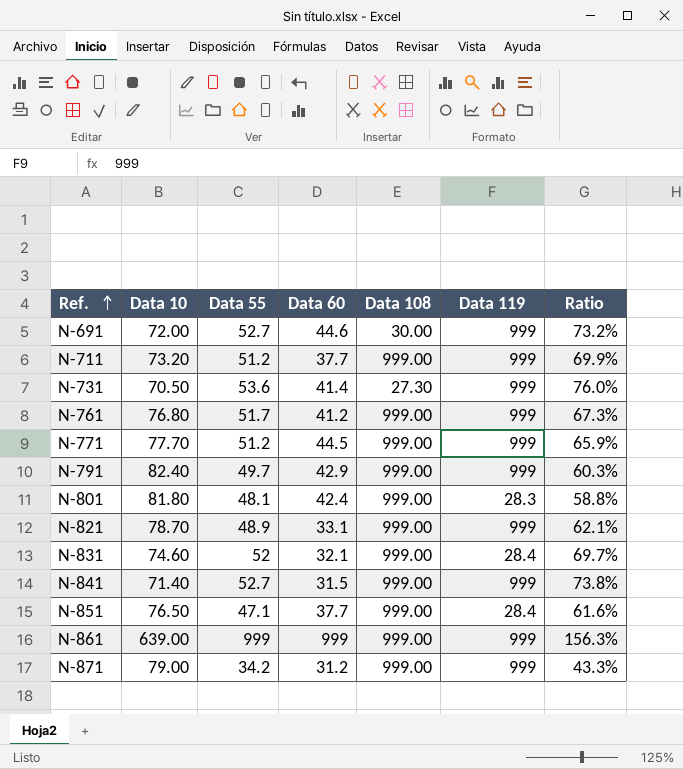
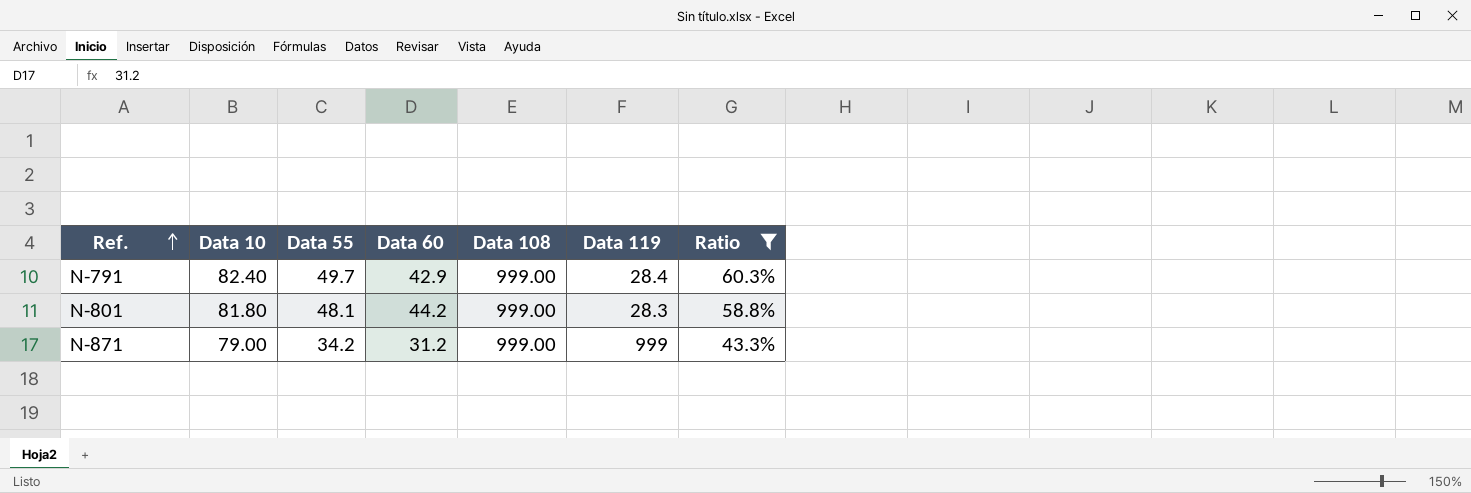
filter: none -> Ratio <= 60.3%
N-791 | Data 119: 999 -> 28.4
N-801 | Data 60: 42.4 -> 44.2

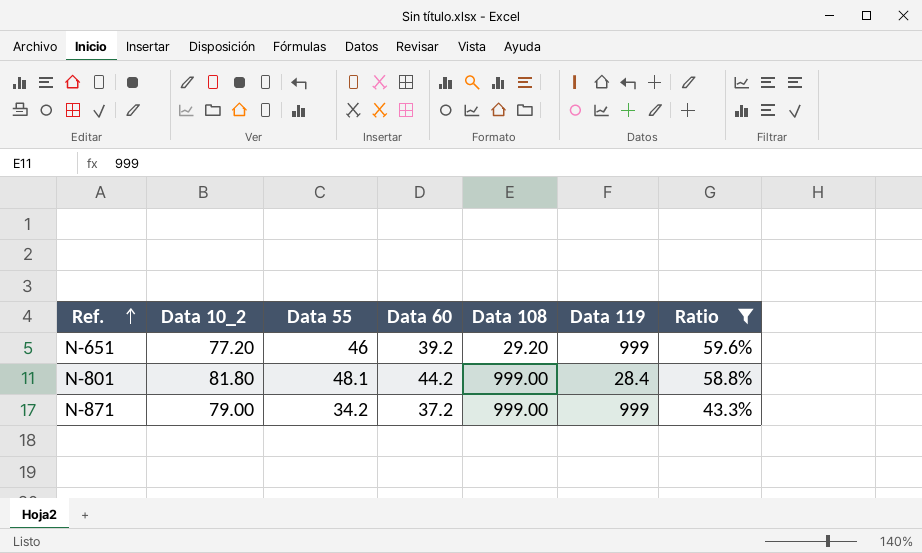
column name: Data 10 -> Data 10_2
row N-791: 82.40 | 49.7 | 42.9 | 999.00 | 28.4 | 60.3% -> none
row N-651: none -> 77.20 | 46 | 39.2 | 29.20 | 999 | 59.6%
N-801 | Data 119: 28.3 -> 28.4
N-871 | Data 60: 31.2 -> 37.2

